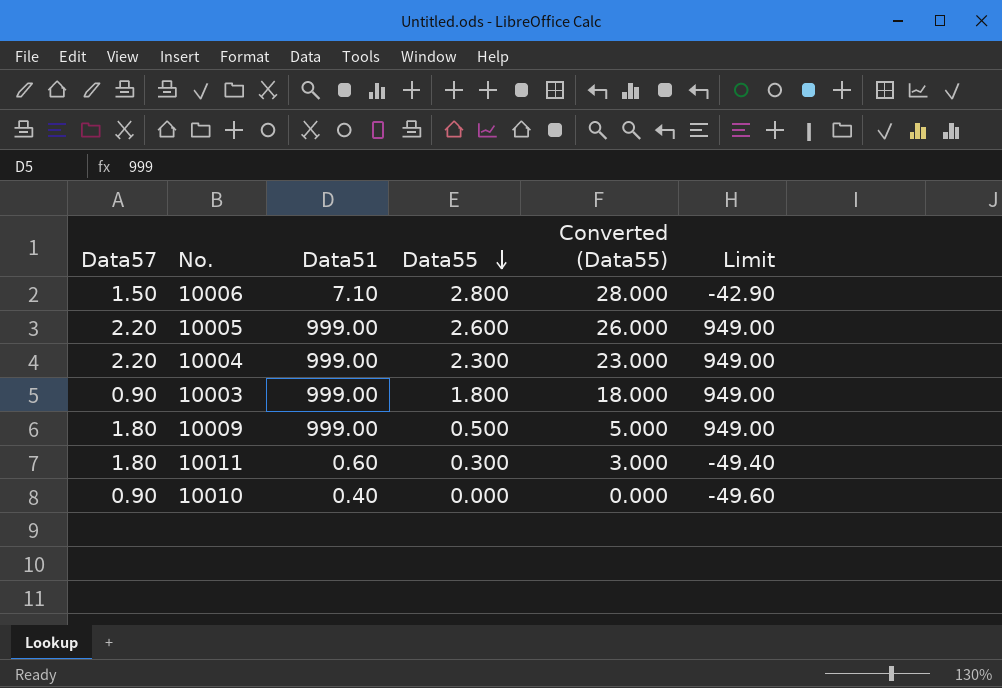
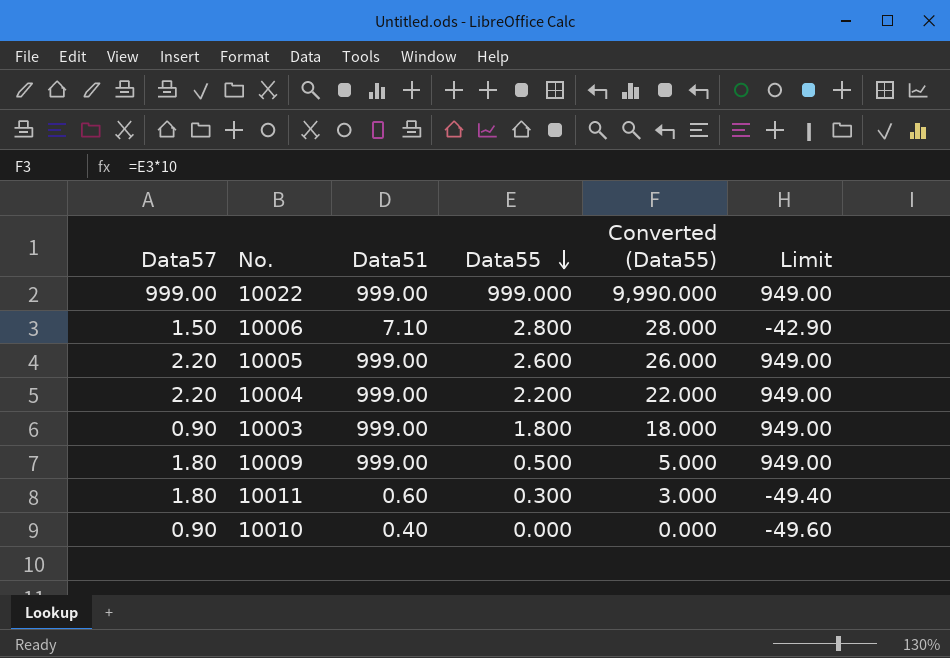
row 10022: none -> 999.00 | 999.00 | 999.000 | 9,990.000 | 949.00
10004 | Data55: 2.300 -> 2.200
10004 | Converted (Data55): 23.000 -> 22.000

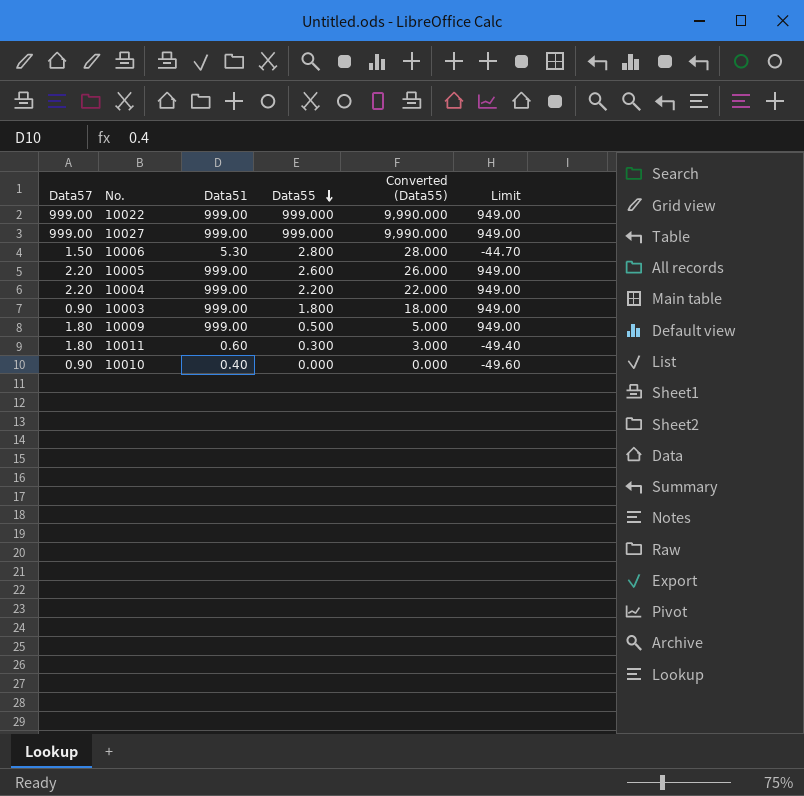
row 10027: none -> 999.00 | 999.00 | 999.000 | 9,990.000 | 949.00
10006 | Data51: 7.10 -> 5.30
10006 | Limit: -42.90 -> -44.70

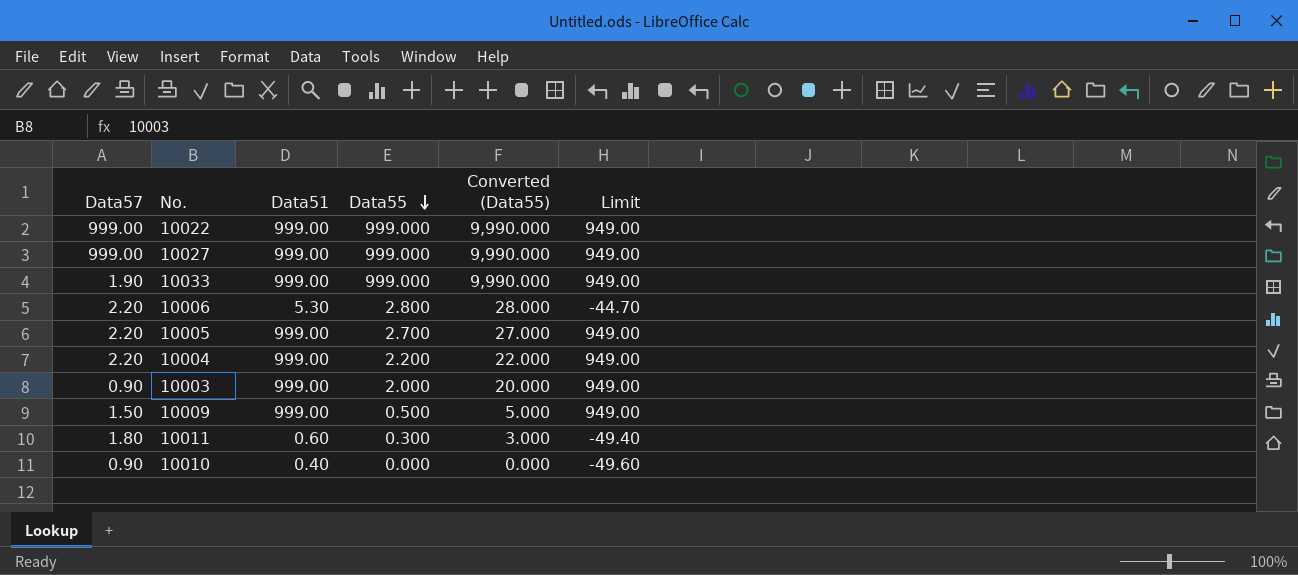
row 10033: none -> 1.90 | 999.00 | 999.000 | 9,990.000 | 949.00
10006 | Data57: 1.50 -> 2.20
10005 | Data55: 2.600 -> 2.700
10005 | Converted (Data55): 26.000 -> 27.000
10003 | Data55: 1.800 -> 2.000
10003 | Converted (Data55): 18.000 -> 20.000
10009 | Data57: 1.80 -> 1.50

